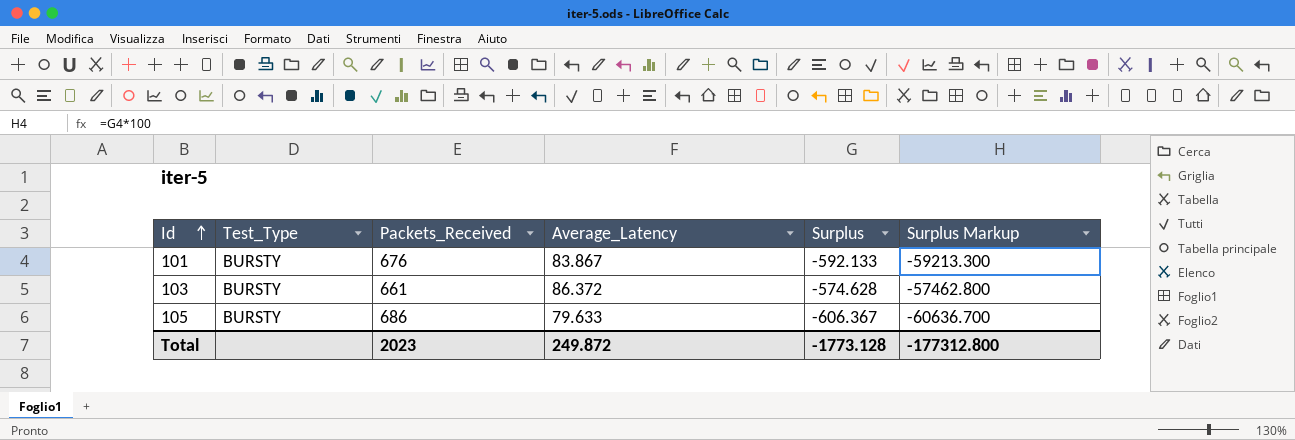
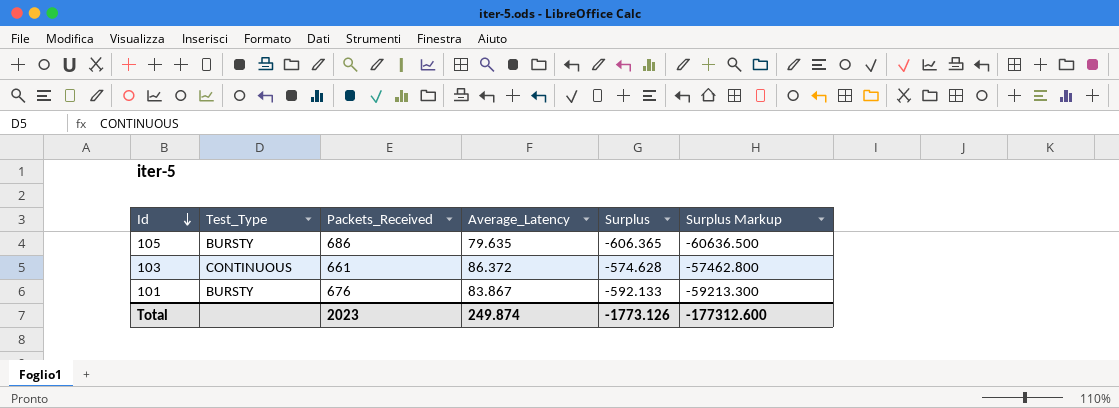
row order: Id ascending -> Id descending
105 | Average_Latency: 79.633 -> 79.635
105 | Surplus: -606.367 -> -606.365
105 | Surplus Markup: -60636.700 -> -60636.500
103 | Test_Type: BURSTY -> CONTINUOUS
Total | Average_Latency: 249.872 -> 249.874
Total | Surplus: -1773.128 -> -1773.126
Total | Surplus Markup: -177312.800 -> -177312.600

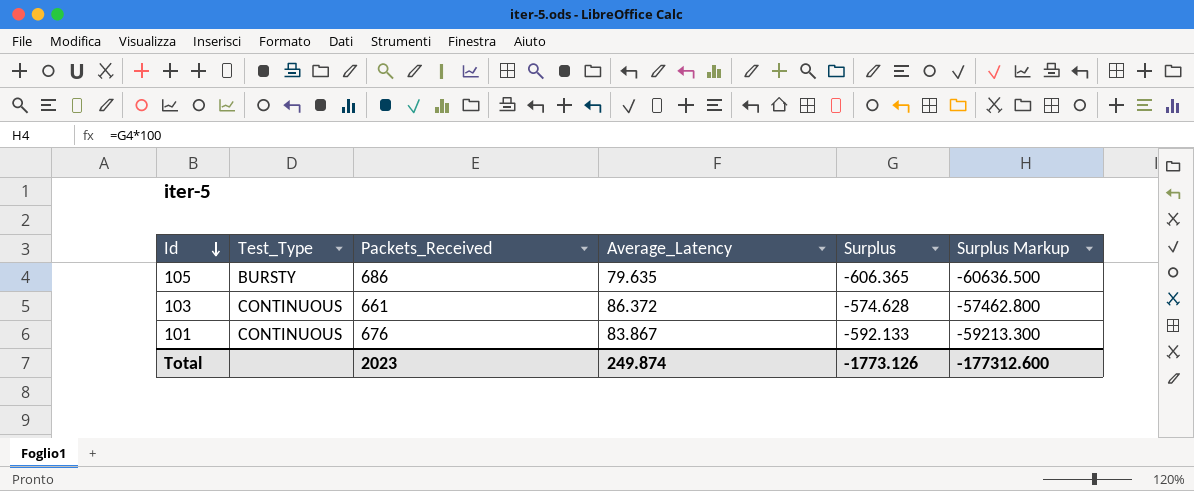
101 | Test_Type: BURSTY -> CONTINUOUS

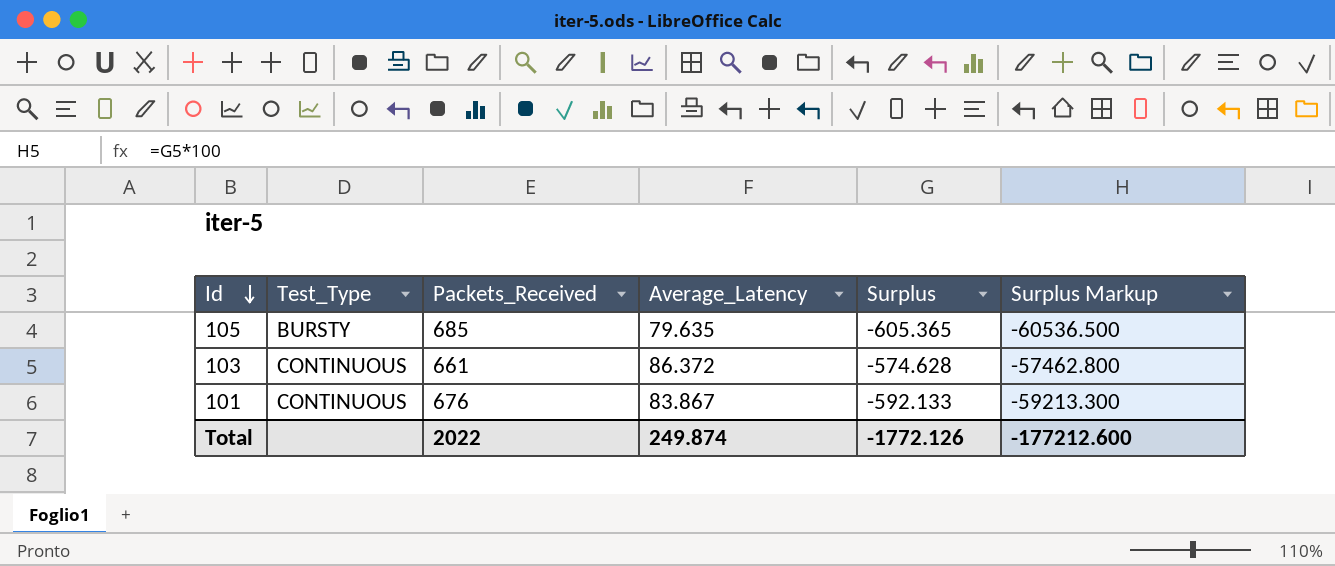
105 | Packets_Received: 686 -> 685
105 | Surplus: -606.365 -> -605.365
105 | Surplus Markup: -60636.500 -> -60536.500
Total | Packets_Received: 2023 -> 2022
Total | Surplus: -1773.126 -> -1772.126
Total | Surplus Markup: -177312.600 -> -177212.600

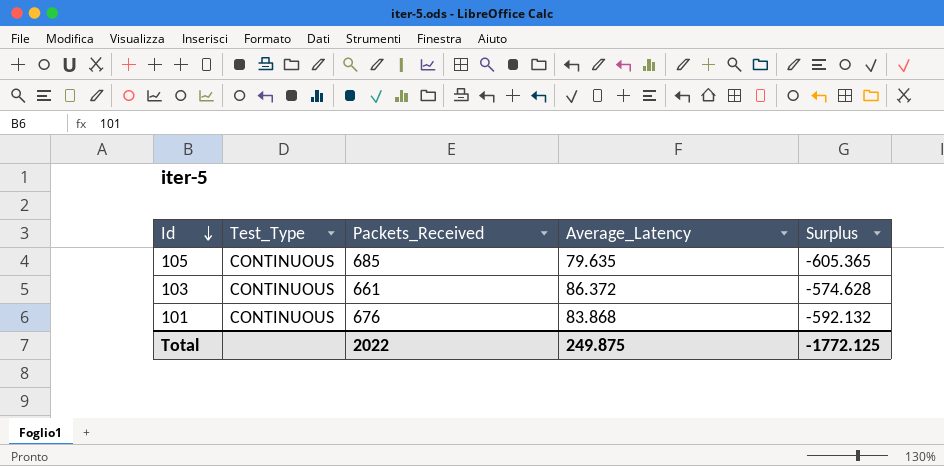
column Surplus Markup | formula: [Surplus] * 100 -> none
105 | Test_Type: BURSTY -> CONTINUOUS
101 | Average_Latency: 83.867 -> 83.868
101 | Surplus: -592.133 -> -592.132
Total | Average_Latency: 249.874 -> 249.875
Total | Surplus: -1772.126 -> -1772.125

